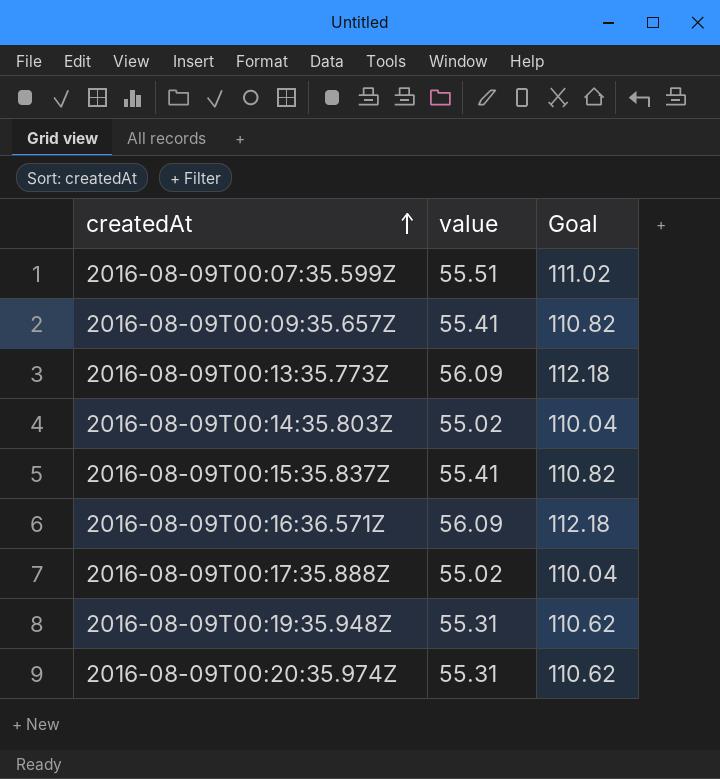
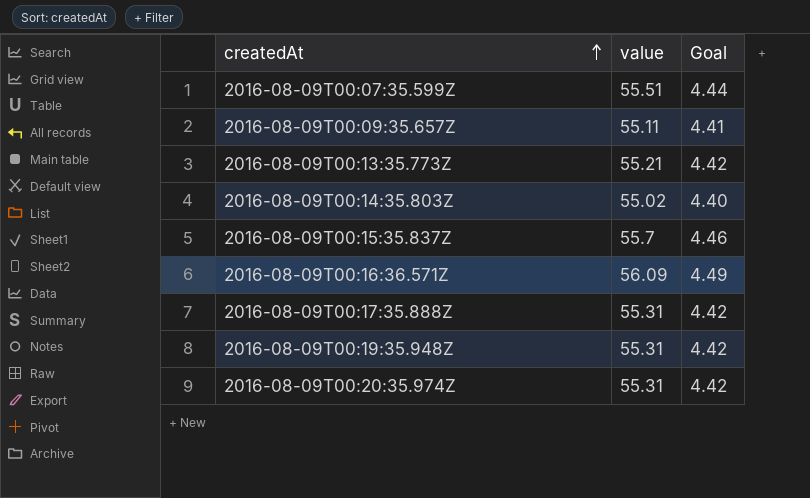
column Goal | formula: [value] * 2 -> [value] * 0.08
2016-08-09T00:09:35.657Z | value: 55.41 -> 55.11
2016-08-09T00:13:35.773Z | value: 56.09 -> 55.21
2016-08-09T00:15:35.837Z | value: 55.41 -> 55.7
2016-08-09T00:17:35.888Z | value: 55.02 -> 55.31

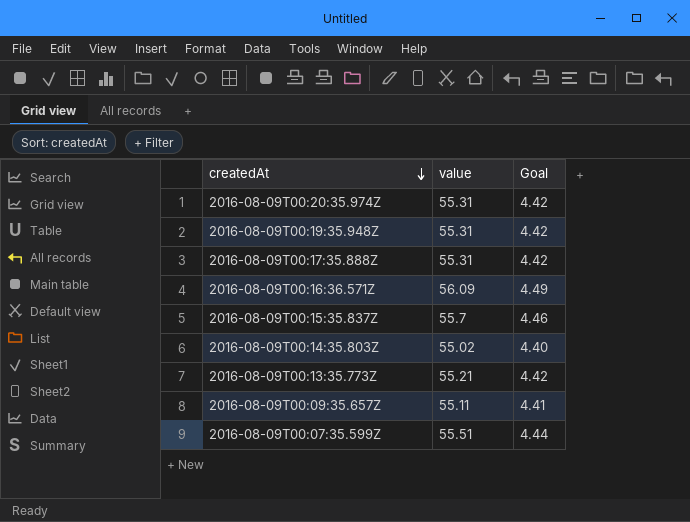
row order: createdAt ascending -> createdAt descending

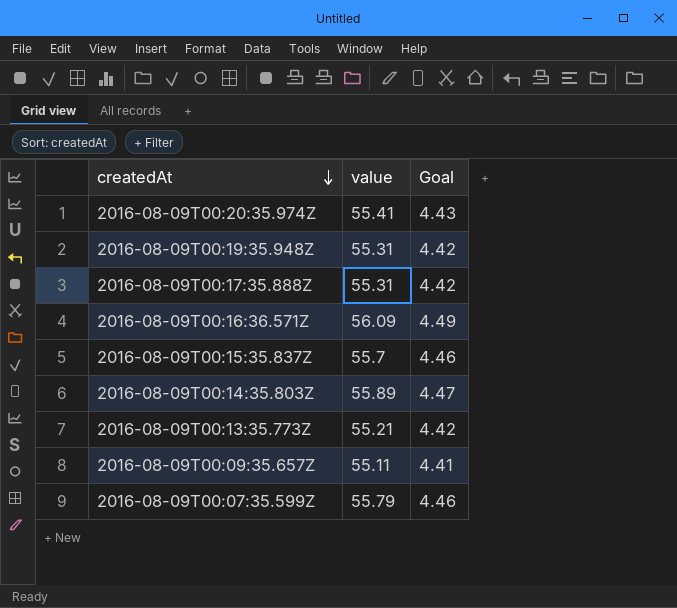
2016-08-09T00:20:35.974Z | value: 55.31 -> 55.41
2016-08-09T00:20:35.974Z | Goal: 4.42 -> 4.43
2016-08-09T00:14:35.803Z | value: 55.02 -> 55.89
2016-08-09T00:14:35.803Z | Goal: 4.40 -> 4.47
2016-08-09T00:07:35.599Z | value: 55.51 -> 55.79
2016-08-09T00:07:35.599Z | Goal: 4.44 -> 4.46

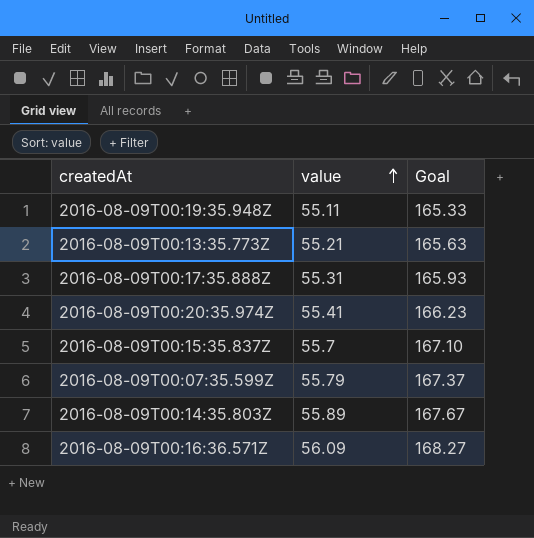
row order: createdAt descending -> value ascending
column Goal | formula: [value] * 0.08 -> [value] * 3
row 2016-08-09T00:09:35.657Z: 55.11 | 4.41 -> none
2016-08-09T00:19:35.948Z | value: 55.31 -> 55.11

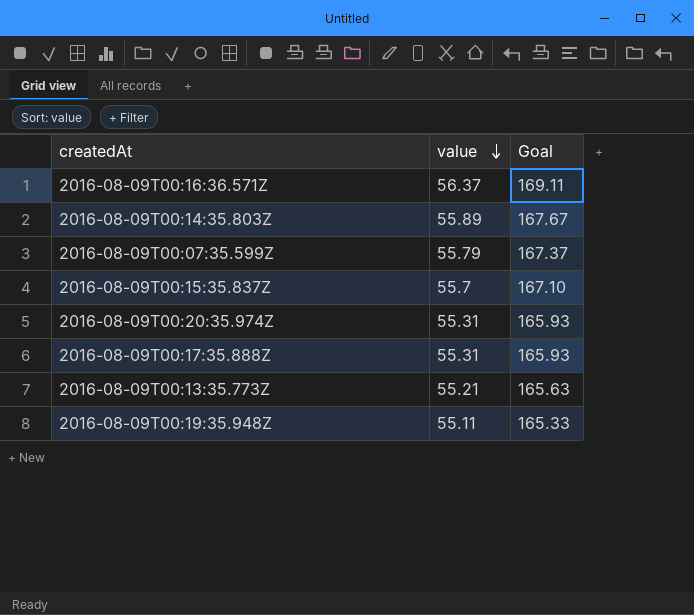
row order: value ascending -> value descending
2016-08-09T00:16:36.571Z | value: 56.09 -> 56.37
2016-08-09T00:16:36.571Z | Goal: 168.27 -> 169.11
2016-08-09T00:20:35.974Z | value: 55.41 -> 55.31
2016-08-09T00:20:35.974Z | Goal: 166.23 -> 165.93

